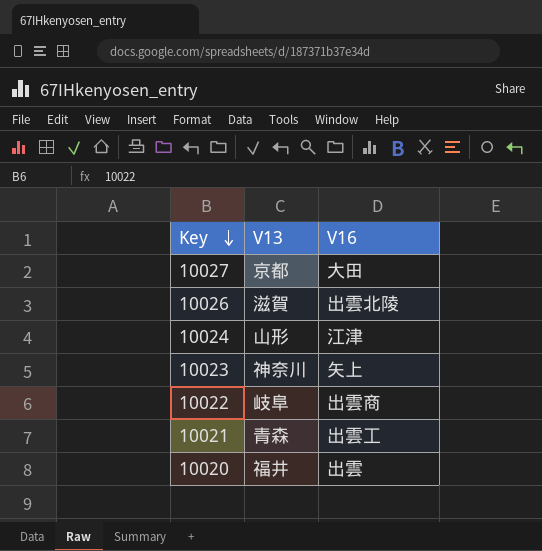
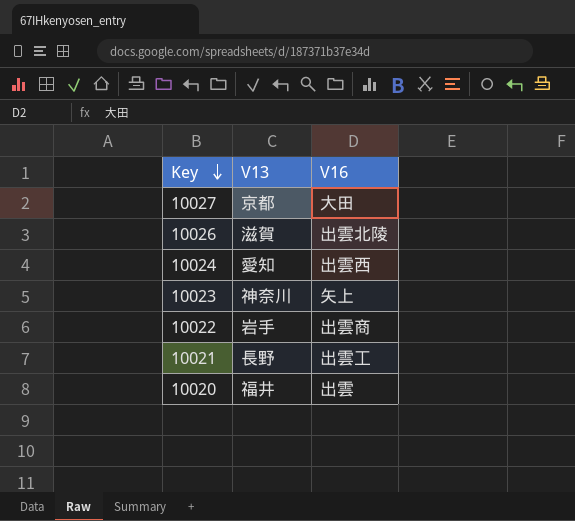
10024 | V13: 山形 -> 愛知
10024 | V16: 江津 -> 出雲西
10022 | V13: 岐阜 -> 岩手
10021 | V13: 青森 -> 長野

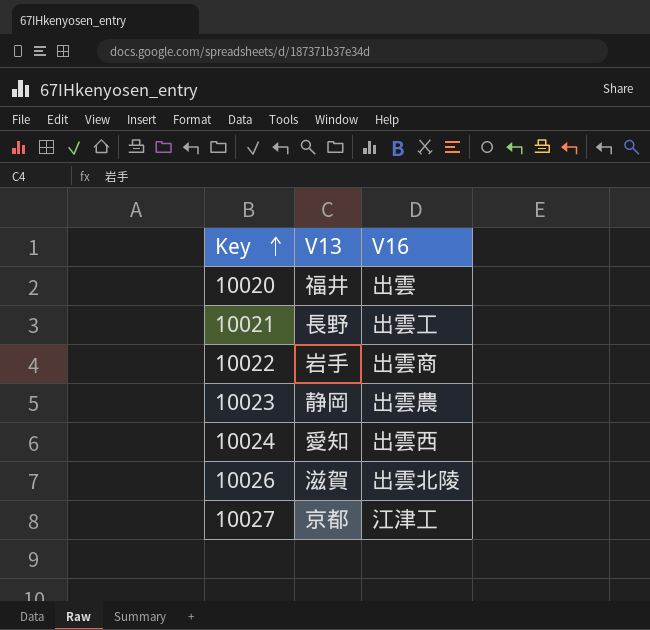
row order: Key descending -> Key ascending
10023 | V13: 神奈川 -> 静岡
10023 | V16: 矢上 -> 出雲農
10027 | V16: 大田 -> 江津工

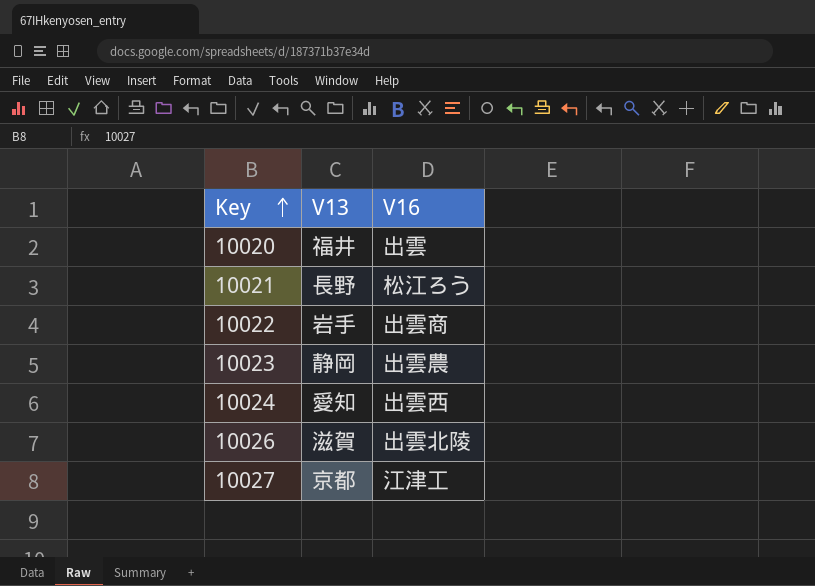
10021 | V16: 出雲工 -> 松江ろう

